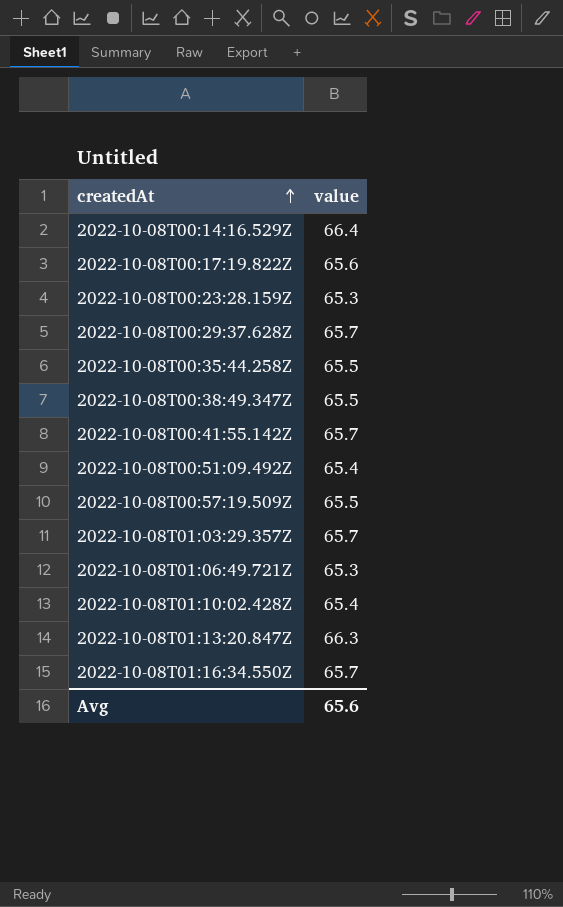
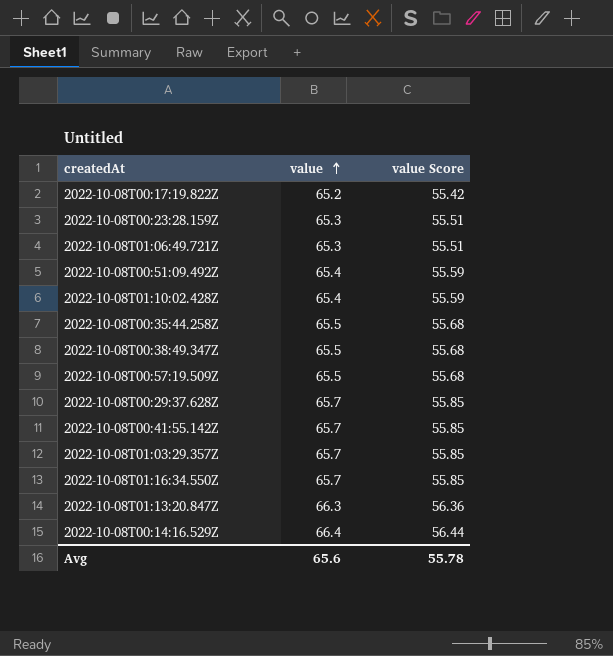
row order: createdAt ascending -> value ascending
column value Score | formula: none -> [value] * 0.85
2022-10-08T00:17:19.822Z | value: 65.6 -> 65.2

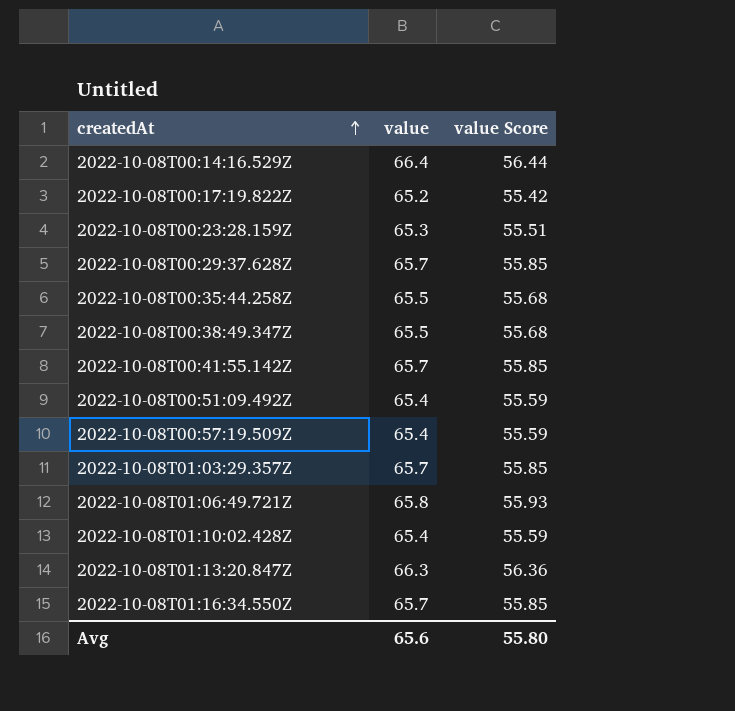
row order: value ascending -> createdAt ascending
2022-10-08T00:57:19.509Z | value: 65.5 -> 65.4
2022-10-08T00:57:19.509Z | value Score: 55.68 -> 55.59
2022-10-08T01:06:49.721Z | value: 65.3 -> 65.8
2022-10-08T01:06:49.721Z | value Score: 55.51 -> 55.93
Avg | value Score: 55.78 -> 55.80

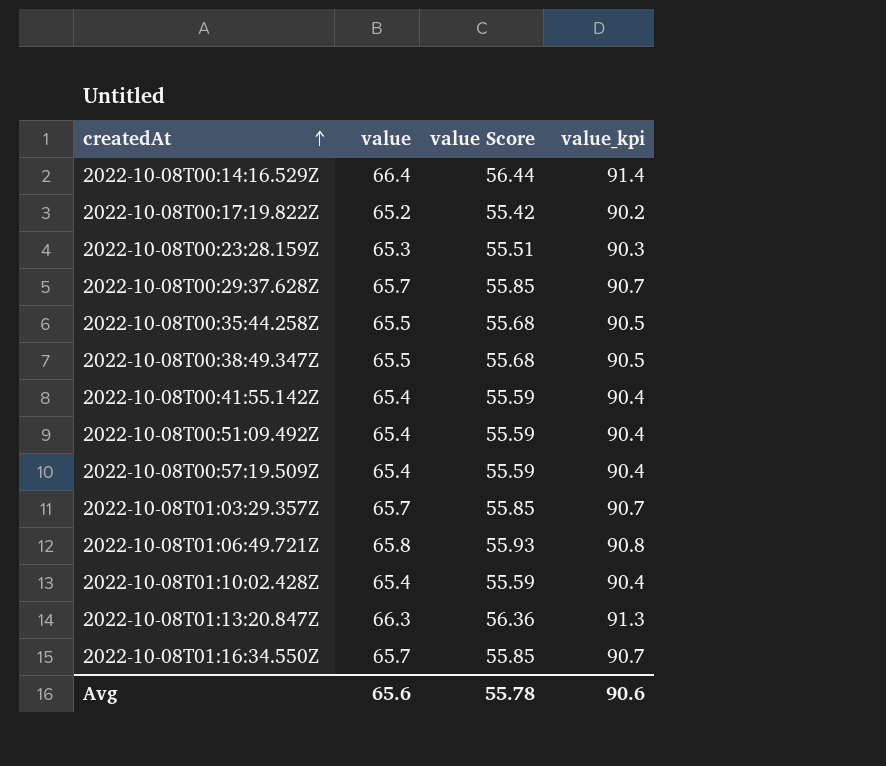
column value_kpi | formula: none -> [value] + 25
2022-10-08T00:41:55.142Z | value: 65.7 -> 65.4
2022-10-08T00:41:55.142Z | value Score: 55.85 -> 55.59
Avg | value Score: 55.80 -> 55.78

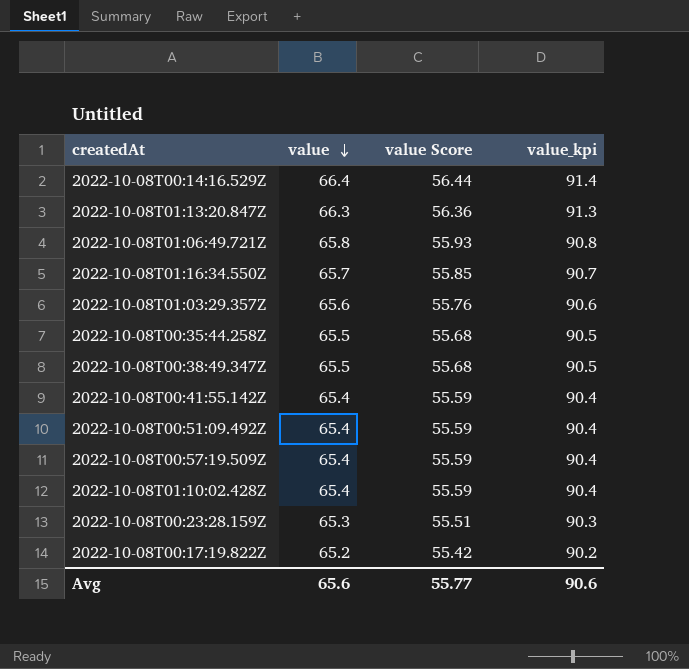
row order: createdAt ascending -> value descending
row 2022-10-08T00:29:37.628Z: 65.7 | 55.85 | 90.7 -> none
2022-10-08T01:03:29.357Z | value: 65.7 -> 65.6
2022-10-08T01:03:29.357Z | value Score: 55.85 -> 55.76
2022-10-08T01:03:29.357Z | value_kpi: 90.7 -> 90.6
Avg | value Score: 55.78 -> 55.77

